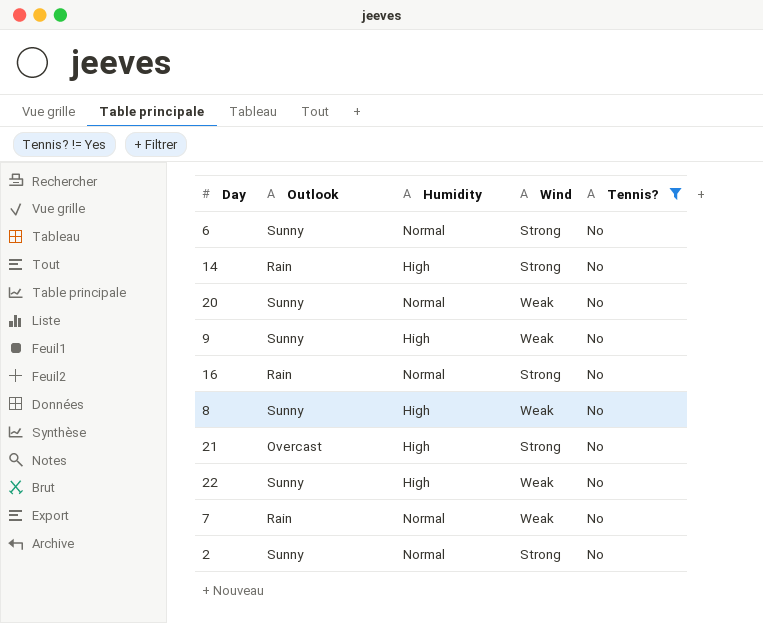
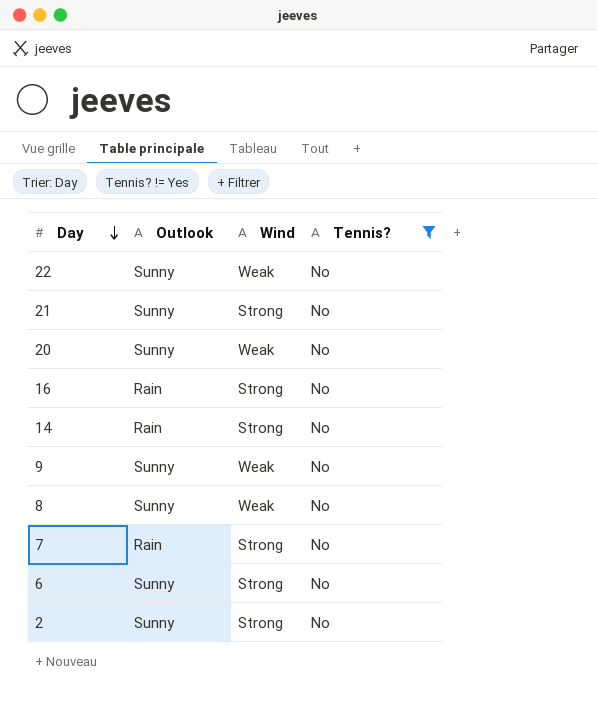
row order: none -> Day descending
column Humidity | position: 3 -> none
21 | Outlook: Overcast -> Sunny
7 | Wind: Weak -> Strong

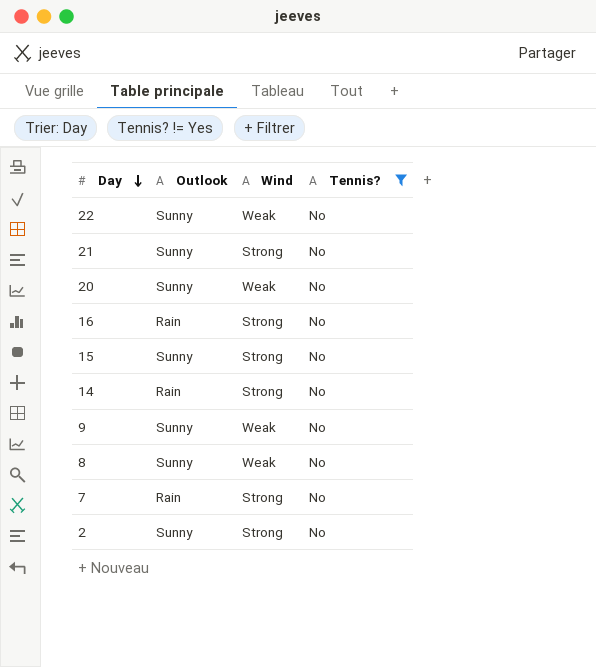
row 6: Sunny | Strong | No -> none
row 15: none -> Sunny | Strong | No

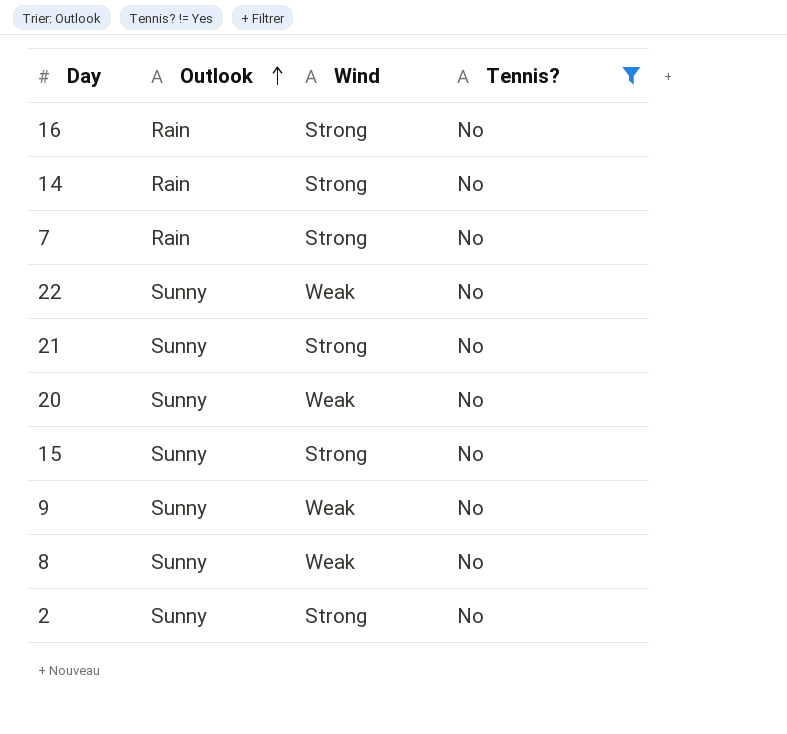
row order: Day descending -> Outlook ascending

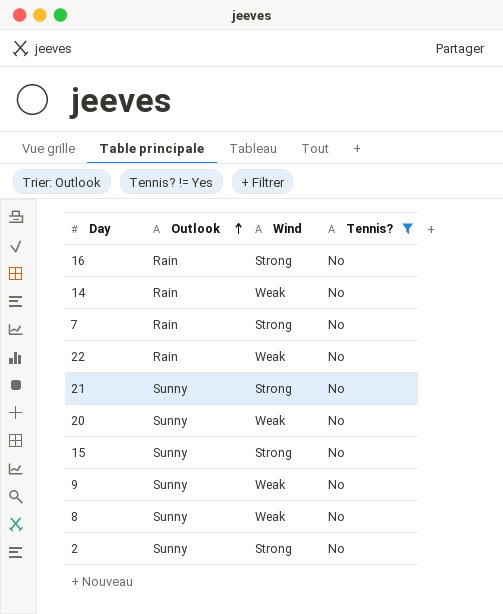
14 | Wind: Strong -> Weak
22 | Outlook: Sunny -> Rain

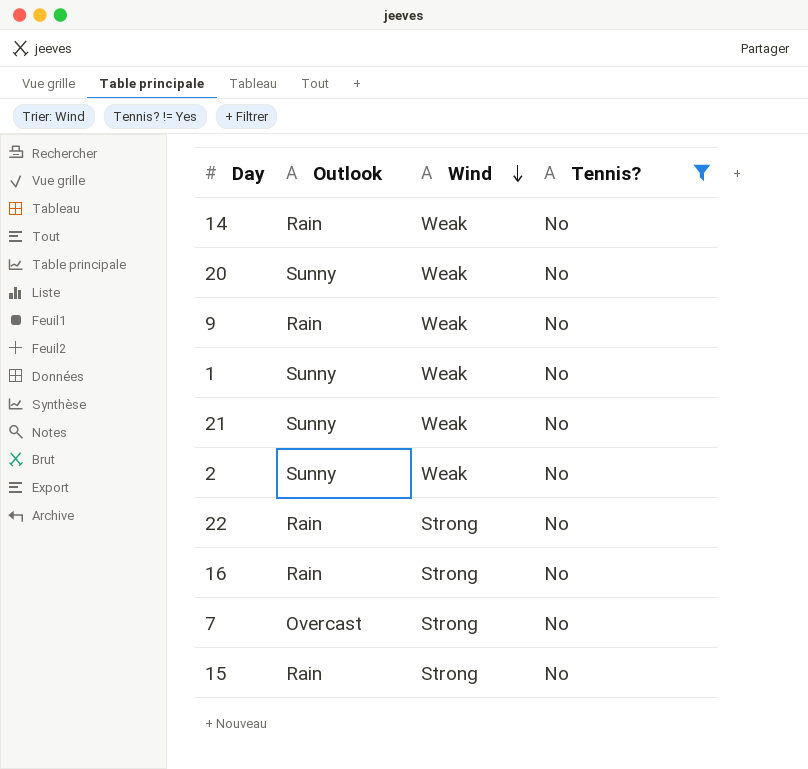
row order: Outlook ascending -> Wind descending
row 8: Sunny | Weak | No -> none
9 | Outlook: Sunny -> Rain
row 1: none -> Sunny | Weak | No
21 | Wind: Strong -> Weak
2 | Wind: Strong -> Weak
22 | Wind: Weak -> Strong
7 | Outlook: Rain -> Overcast
15 | Outlook: Sunny -> Rain

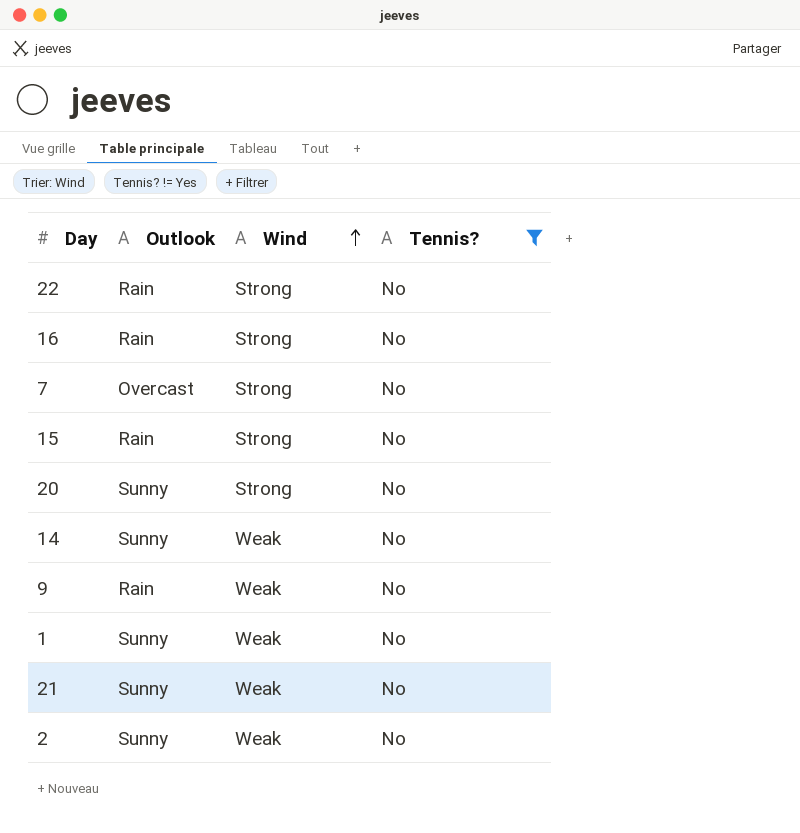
row order: Wind descending -> Wind ascending
20 | Wind: Weak -> Strong
14 | Outlook: Rain -> Sunny

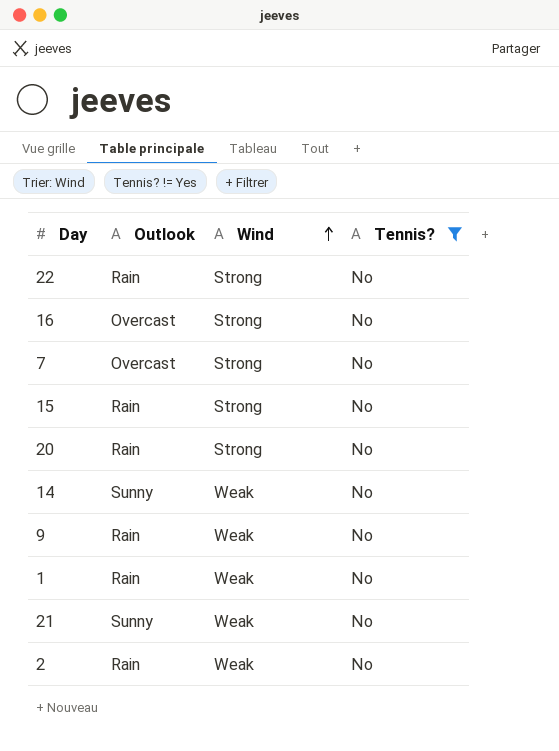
16 | Outlook: Rain -> Overcast
20 | Outlook: Sunny -> Rain
1 | Outlook: Sunny -> Rain
2 | Outlook: Sunny -> Rain

